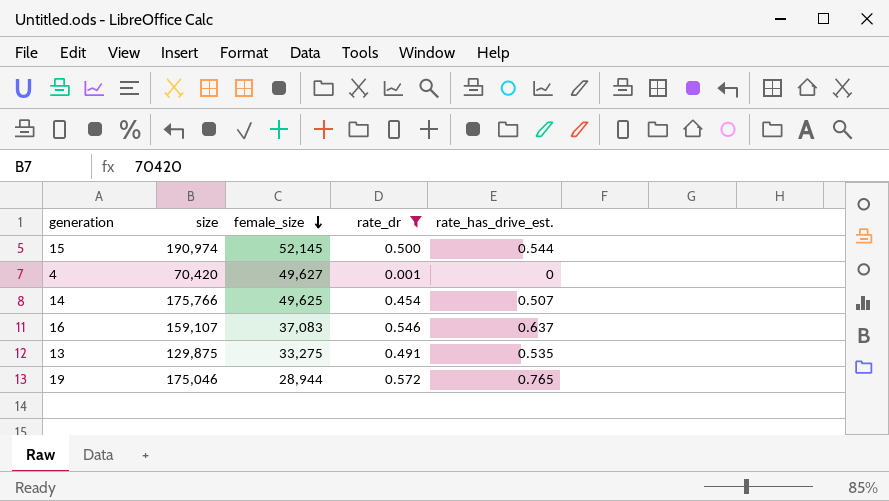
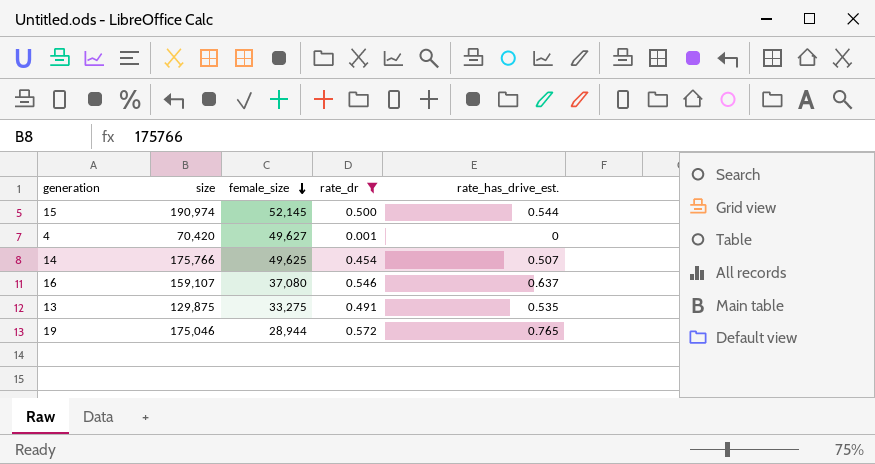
16 | female_size: 37,083 -> 37,080

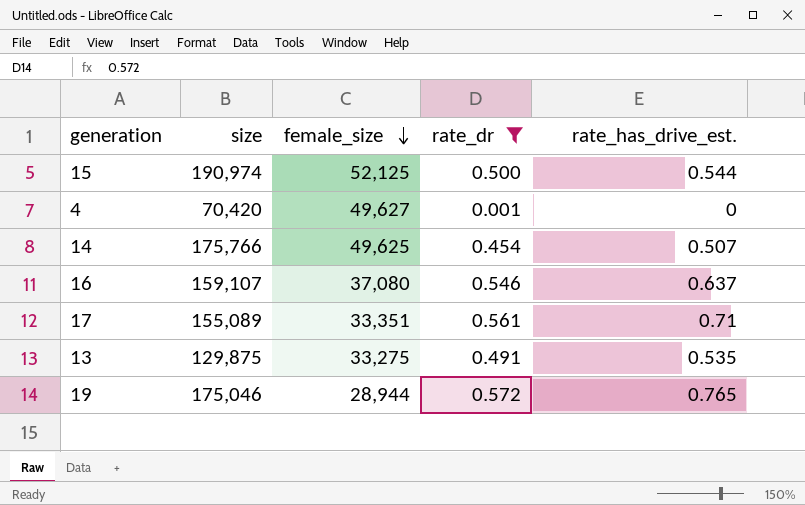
15 | female_size: 52,145 -> 52,125
row 17: none -> 155,089 | 33,351 | 0.561 | 0.71

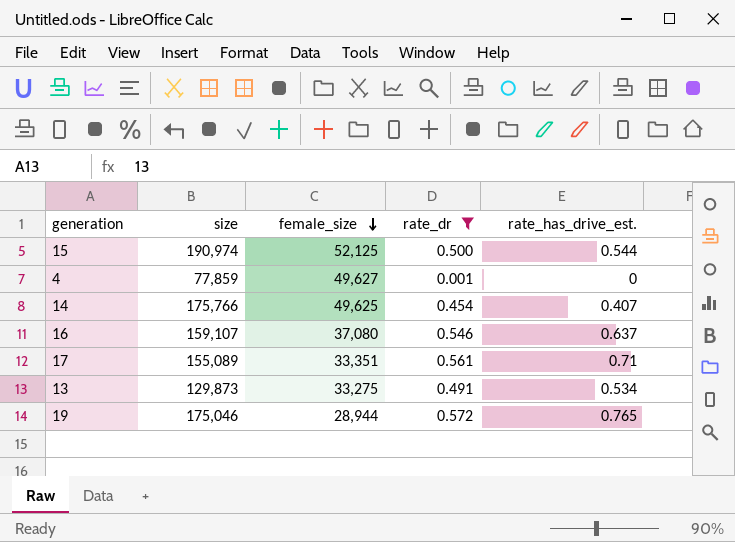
4 | size: 70,420 -> 77,859
14 | rate_has_drive_est.: 0.507 -> 0.407
13 | size: 129,875 -> 129,873
13 | rate_has_drive_est.: 0.535 -> 0.534

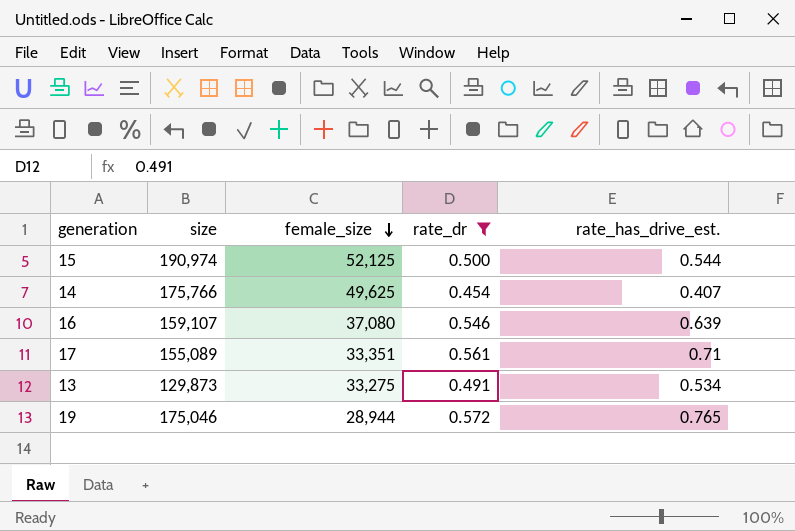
row 4: 77,859 | 49,627 | 0.001 | 0 -> none
16 | rate_has_drive_est.: 0.637 -> 0.639

